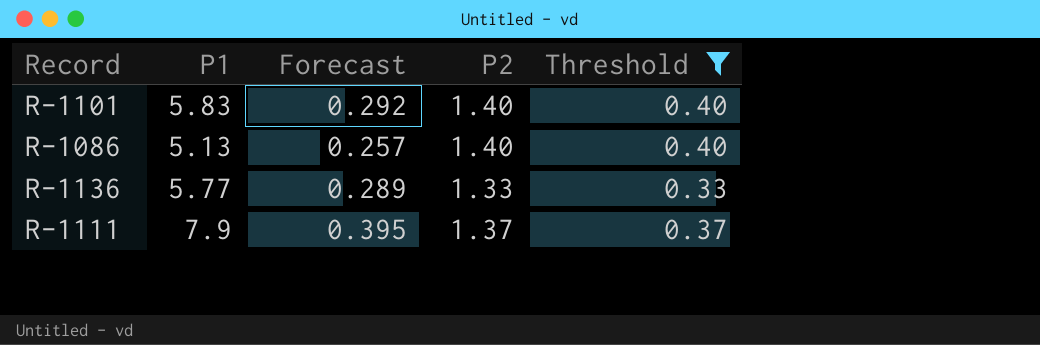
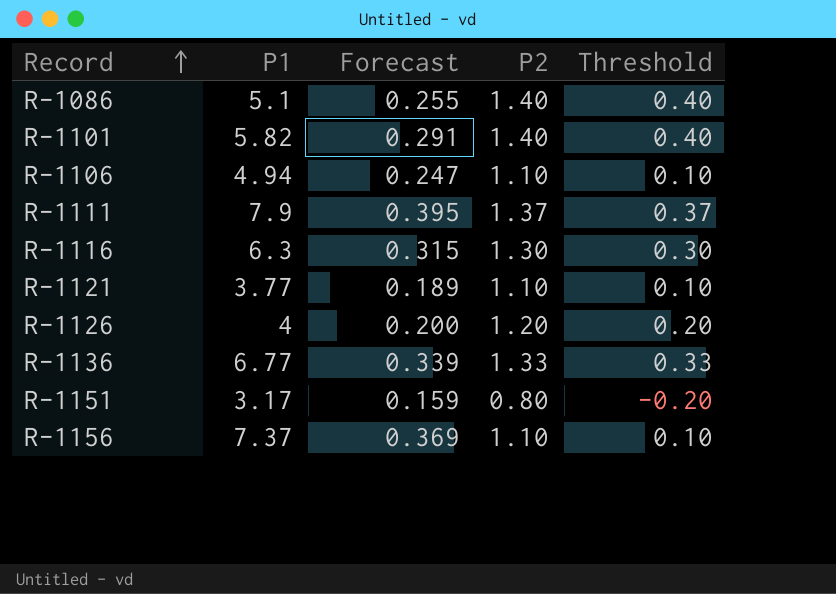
filter: Threshold >= 0.33 -> none
row order: none -> Record ascending
R-1086 | P1: 5.13 -> 5.1
R-1086 | Forecast: 0.257 -> 0.255
R-1101 | P1: 5.83 -> 5.82
R-1101 | Forecast: 0.292 -> 0.291
R-1136 | P1: 5.77 -> 6.77
R-1136 | Forecast: 0.289 -> 0.339

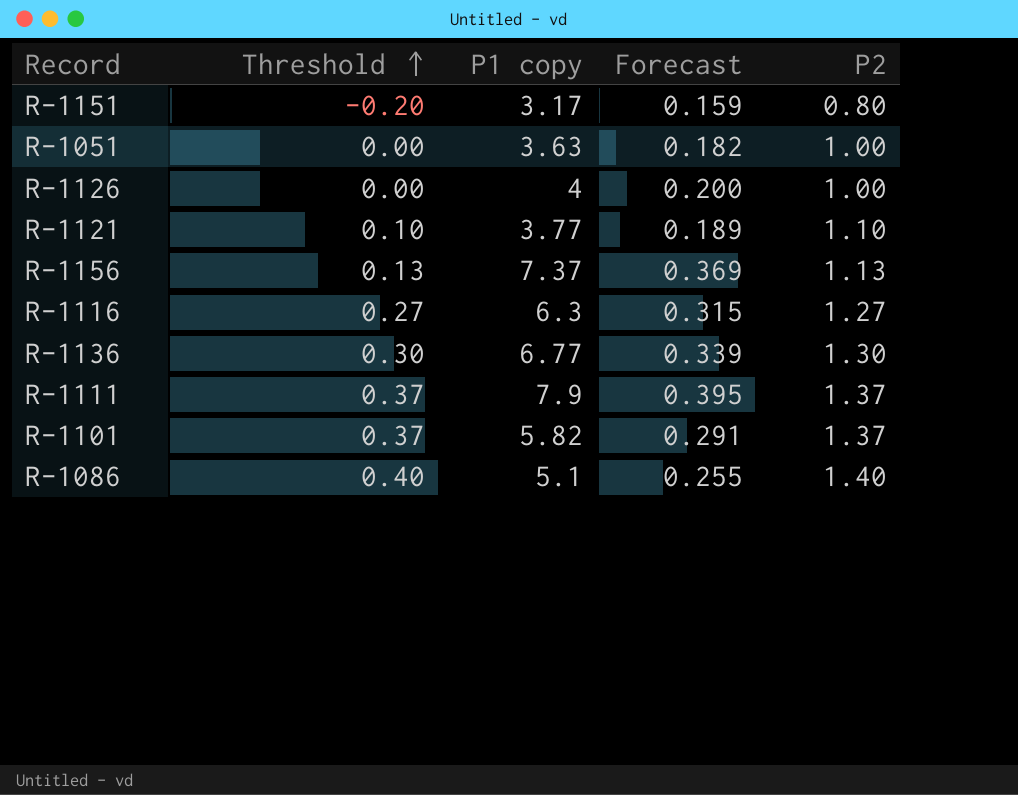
row order: Record ascending -> Threshold ascending
column Threshold | position: 5 -> 2
column name: P1 -> P1 copy
row R-1106: 4.94 | 0.247 | 1.10 | 0.10 -> none
row R-1051: none -> 0.00 | 3.63 | 0.182 | 1.00
R-1126 | Threshold: 0.20 -> 0.00
R-1126 | P2: 1.20 -> 1.00
R-1156 | Threshold: 0.10 -> 0.13
R-1156 | P2: 1.10 -> 1.13
R-1116 | Threshold: 0.30 -> 0.27
R-1116 | P2: 1.30 -> 1.27
R-1136 | Threshold: 0.33 -> 0.30
R-1136 | P2: 1.33 -> 1.30
R-1101 | Threshold: 0.40 -> 0.37
R-1101 | P2: 1.40 -> 1.37

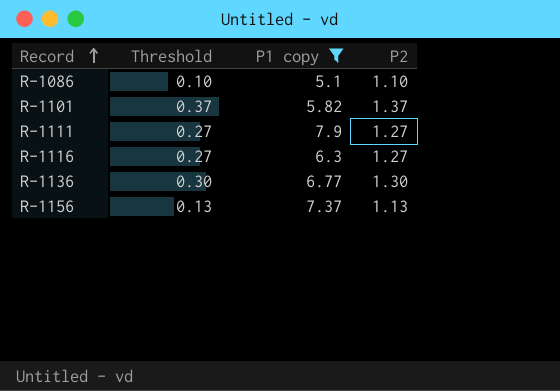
filter: none -> P1 copy >= 5.1
row order: Threshold ascending -> Record ascending
column Forecast | formula: [P1 copy] * 0.05 -> none
R-1086 | Threshold: 0.40 -> 0.10
R-1086 | P2: 1.40 -> 1.10
R-1111 | Threshold: 0.37 -> 0.27
R-1111 | P2: 1.37 -> 1.27

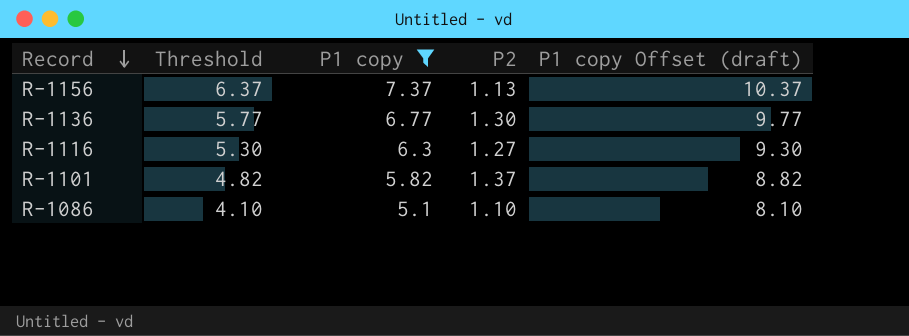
row order: Record ascending -> Record descending
column Threshold | formula: [P2] - 1 -> [P1 copy] - 1
column P1 copy Offset (draft) | formula: none -> [P1 copy] + 3
row R-1111: 0.27 | 7.9 | 1.27 -> none

